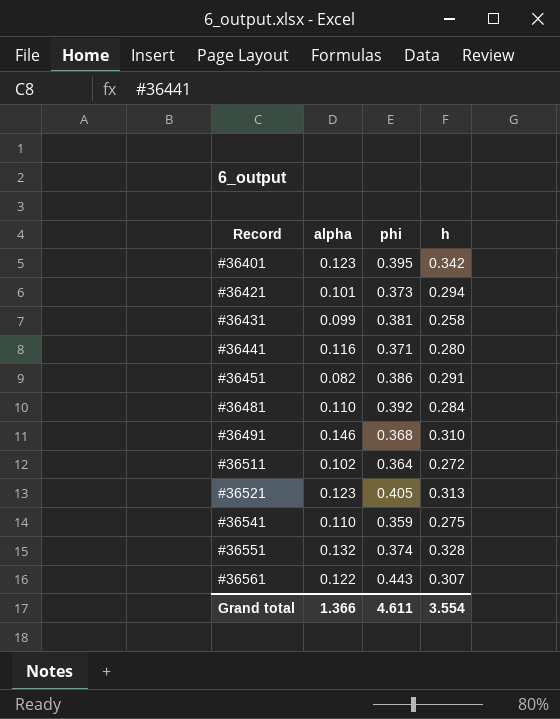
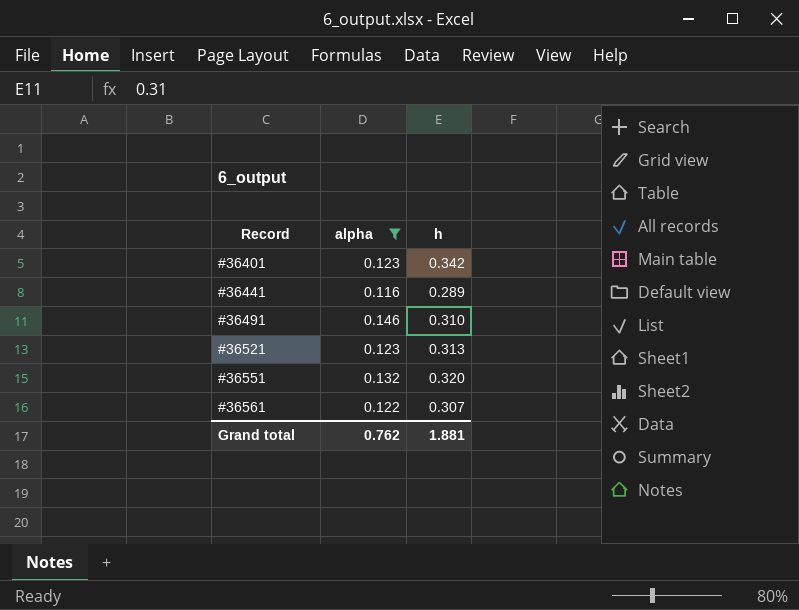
filter: none -> alpha >= 0.116
column phi | position: 3 -> none
#36441 | h: 0.280 -> 0.289
#36551 | h: 0.328 -> 0.320
Grand total | alpha: 1.366 -> 0.762
Grand total | h: 3.554 -> 1.881

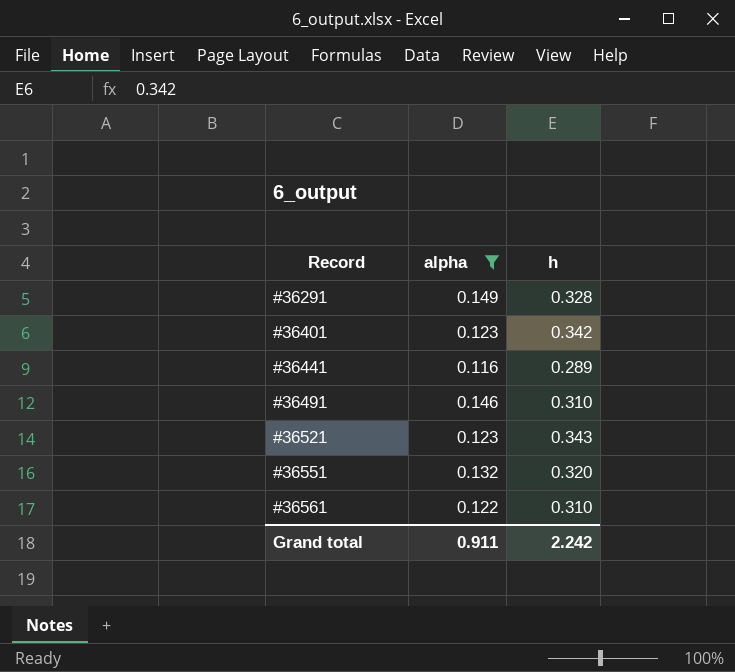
row #36291: none -> 0.149 | 0.328
#36521 | h: 0.313 -> 0.343
#36561 | h: 0.307 -> 0.310
Grand total | alpha: 0.762 -> 0.911
Grand total | h: 1.881 -> 2.242

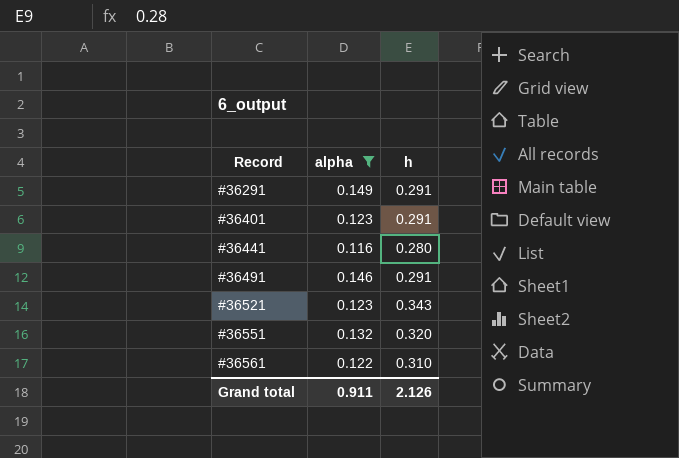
#36291 | h: 0.328 -> 0.291
#36401 | h: 0.342 -> 0.291
#36441 | h: 0.289 -> 0.280
#36491 | h: 0.310 -> 0.291
Grand total | h: 2.242 -> 2.126

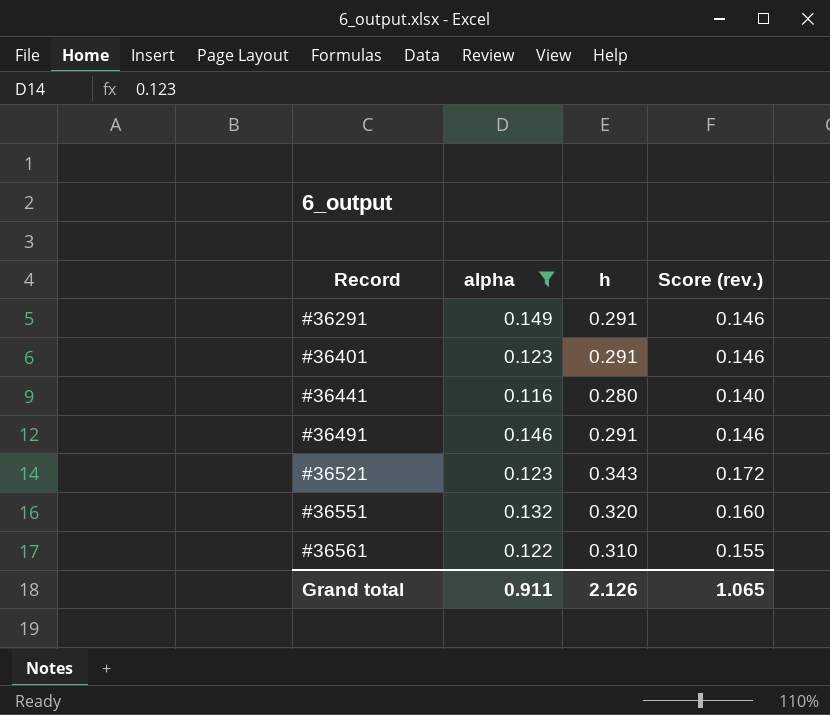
column Score (rev.) | formula: none -> [h] * 0.5

